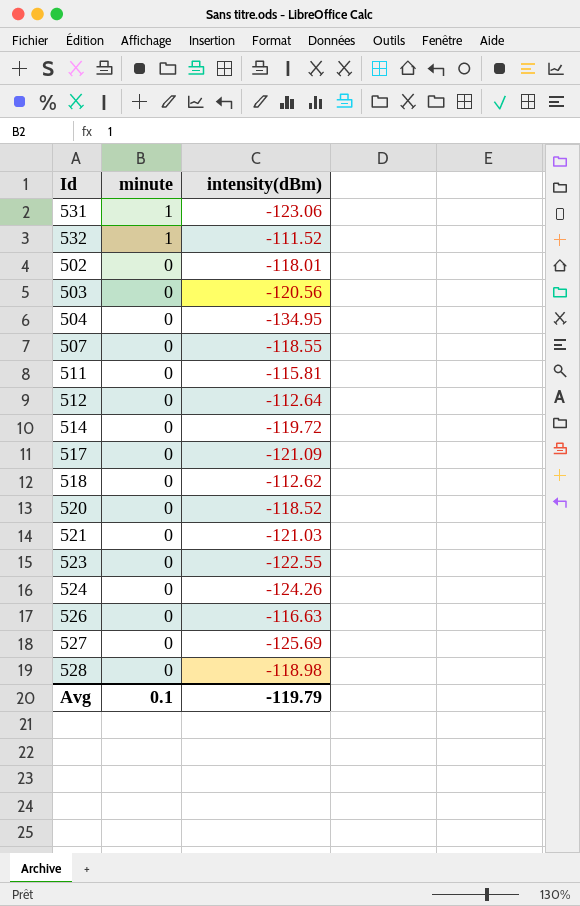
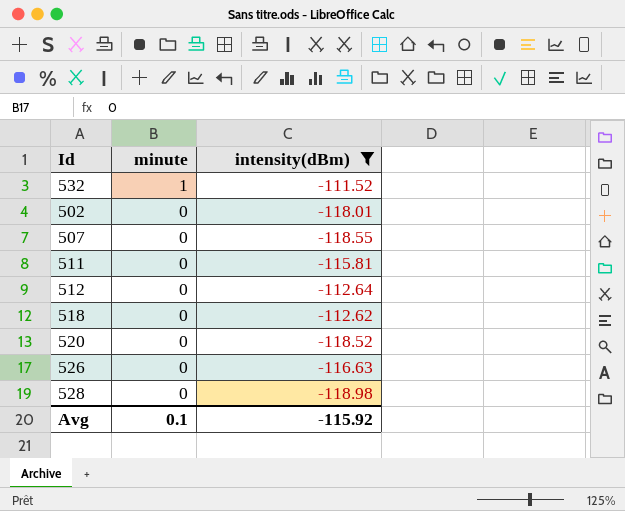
filter: none -> intensity(dBm) >= -118.98
Avg | intensity(dBm): -119.79 -> -115.92

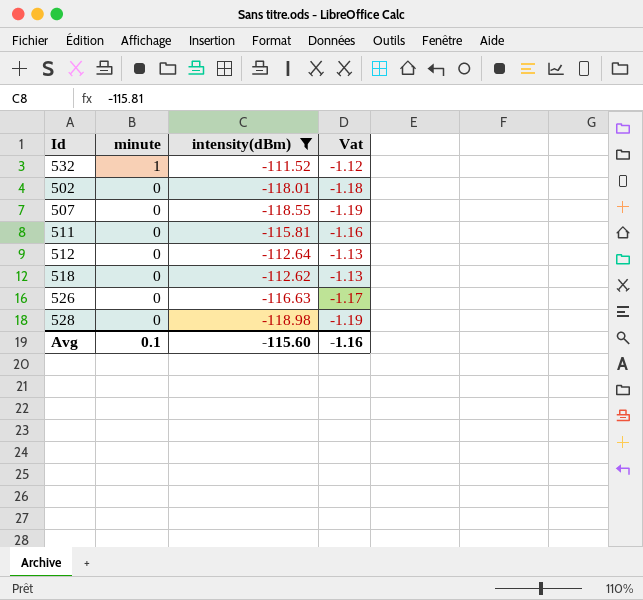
column Vat | formula: none -> [intensity(dBm)] * 0.01
row 520: 0 | -118.52 -> none
Avg | intensity(dBm): -115.92 -> -115.60

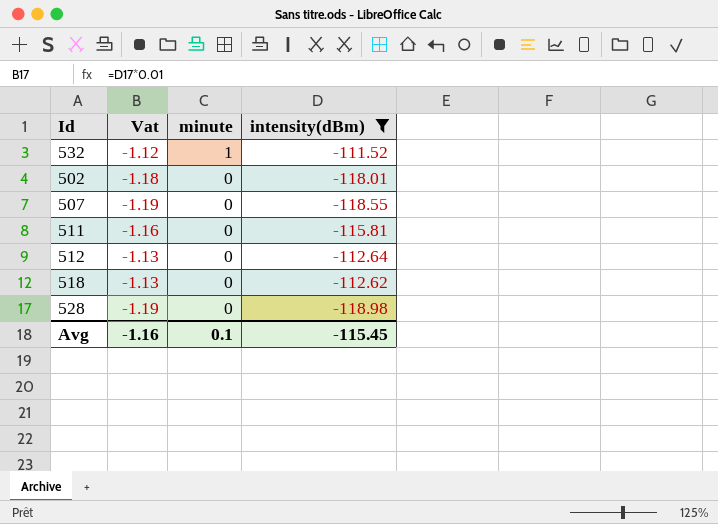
column Vat | position: 4 -> 2
row 526: 0 | -116.63 | -1.17 -> none
Avg | intensity(dBm): -115.60 -> -115.45

